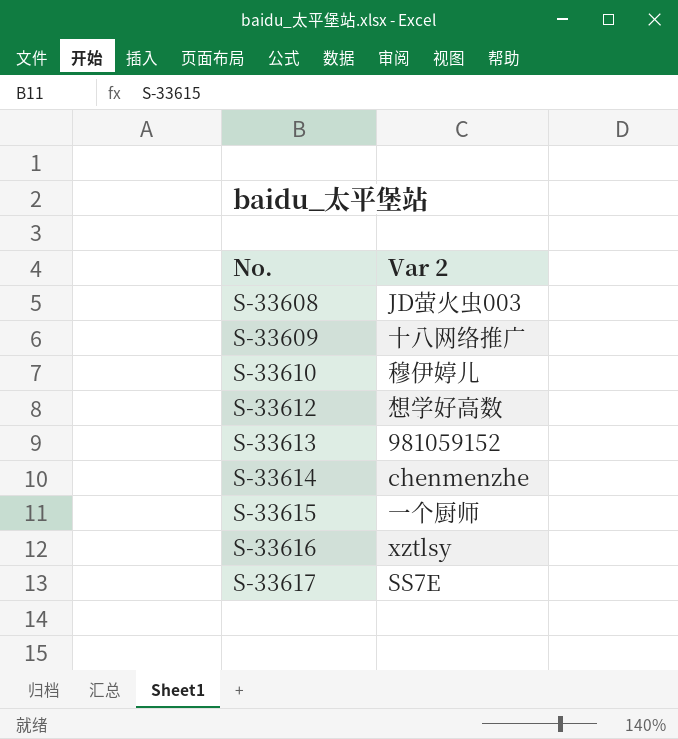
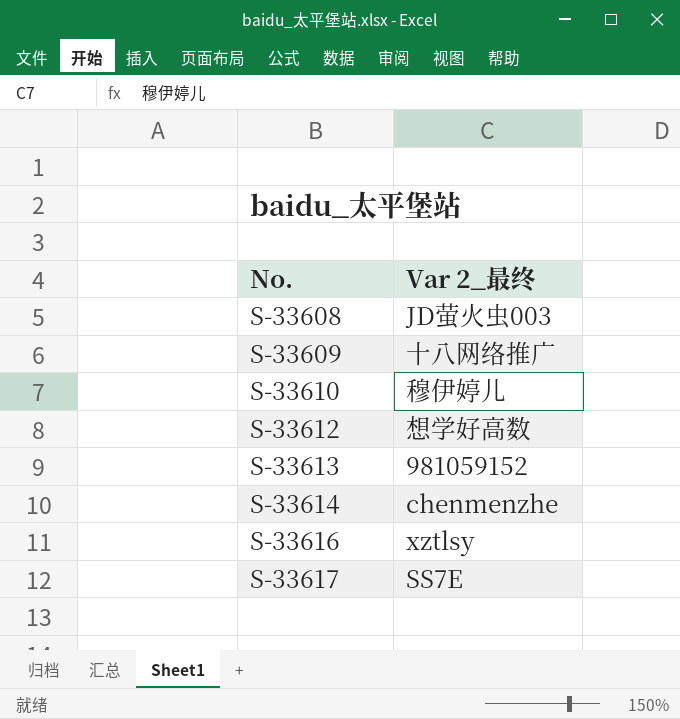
column name: Var 2 -> Var 2_最终
row S-33615: 一个厨师 -> none

